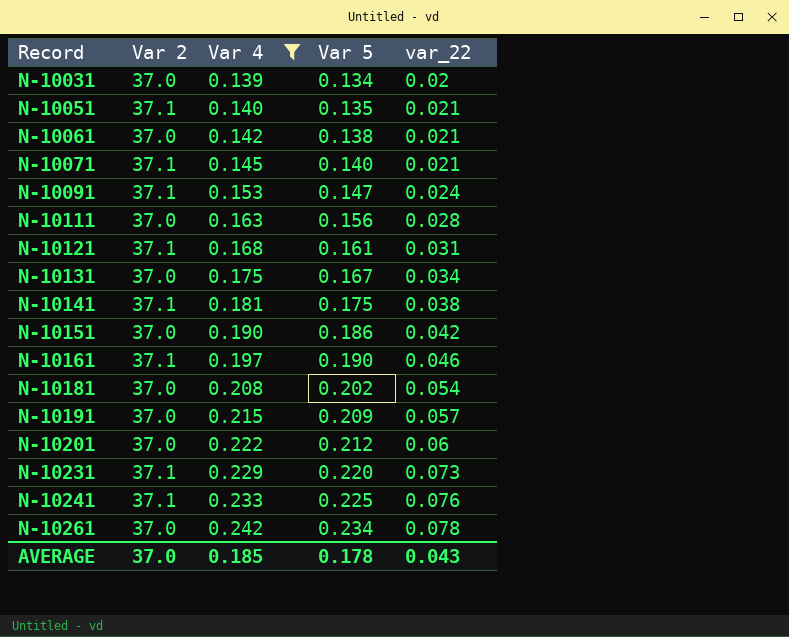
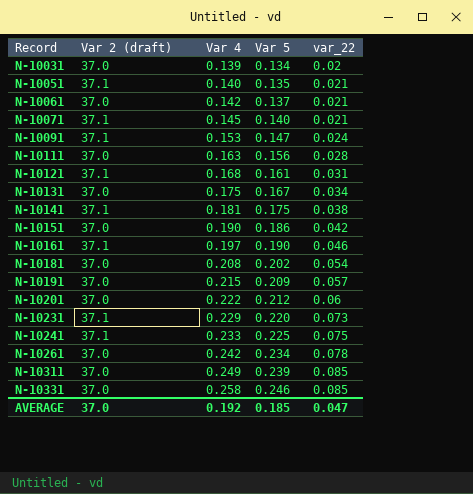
filter: Var 4 <= 0.242 -> none
column name: Var 2 -> Var 2 (draft)
N-10061 | Var 5: 0.138 -> 0.137
N-10241 | var_22: 0.076 -> 0.075
AVERAGE | Var 4: 0.185 -> 0.192
AVERAGE | Var 5: 0.178 -> 0.185
AVERAGE | var_22: 0.043 -> 0.047

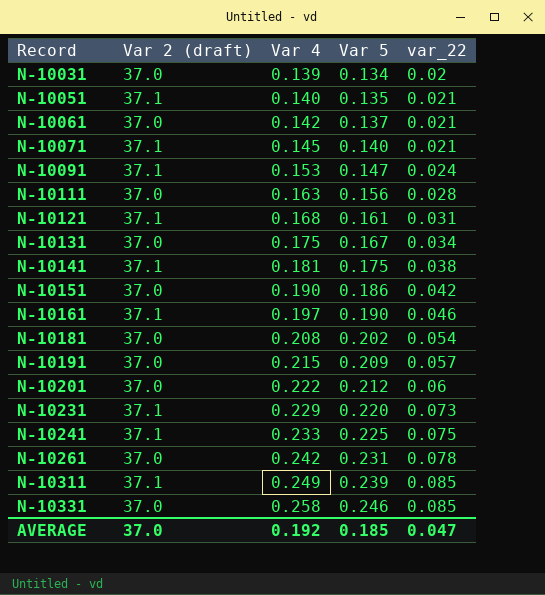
N-10261 | Var 5: 0.234 -> 0.231
N-10311 | Var 2 (draft): 37.0 -> 37.1

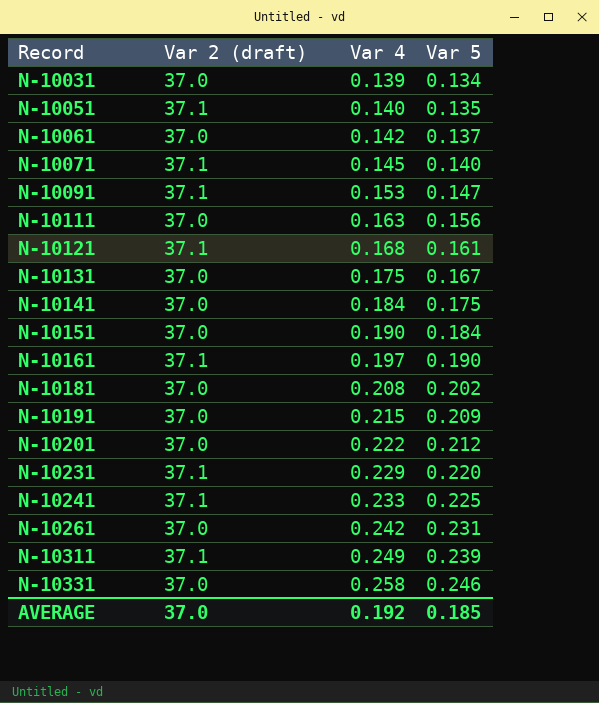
column var_22 | position: 5 -> none
N-10141 | Var 2 (draft): 37.1 -> 37.0
N-10141 | Var 4: 0.181 -> 0.184
N-10151 | Var 5: 0.186 -> 0.184

